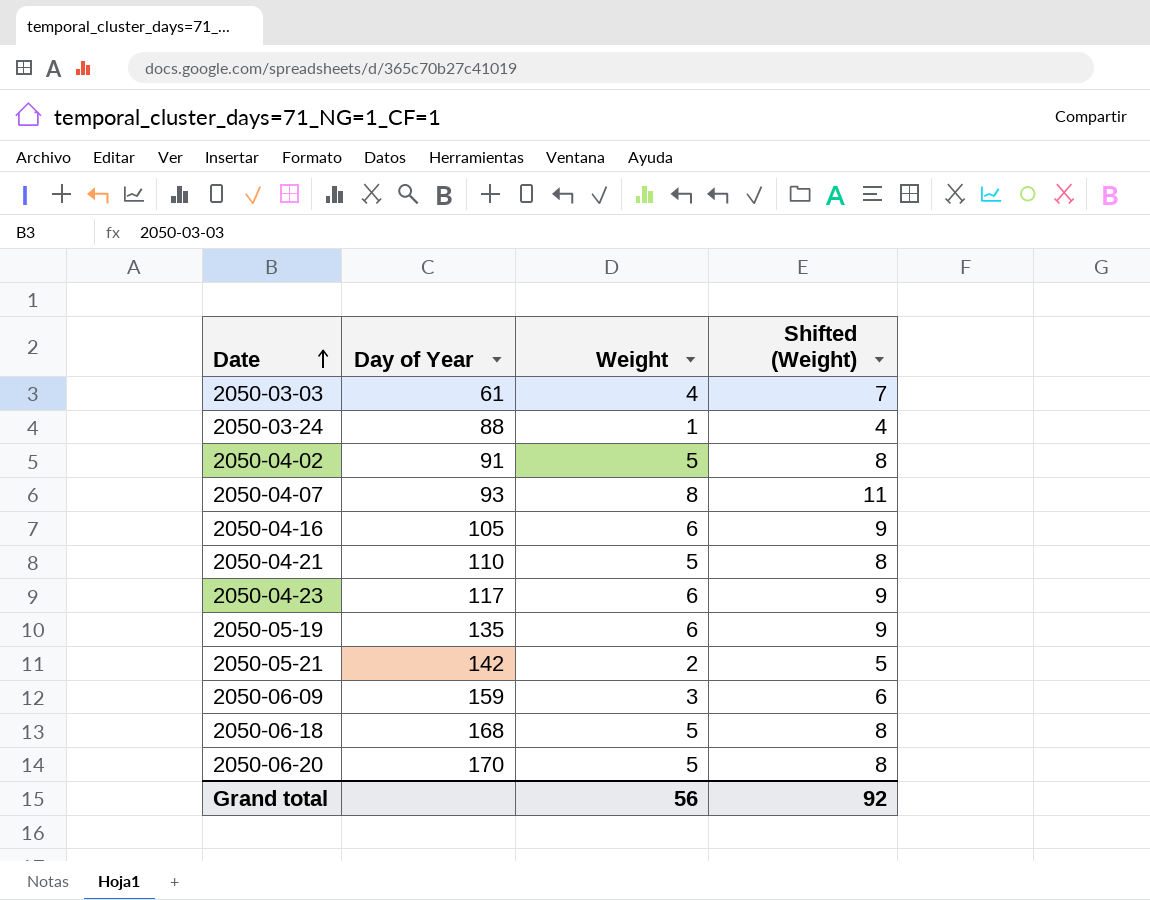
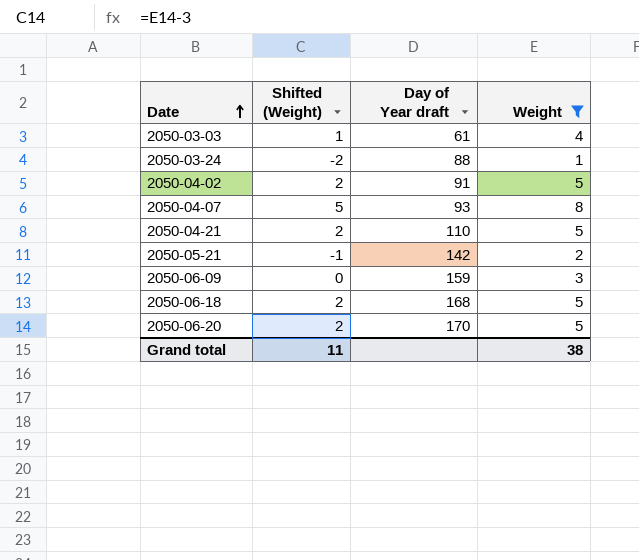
filter: none -> Weight != 6
column Shifted (Weight) | formula: [Weight] + 3 -> [Weight] - 3
column Shifted (Weight) | position: 4 -> 2
column name: Day of Year -> Day of Year draft
Grand total | Shifted (Weight): 92 -> 11
Grand total | Weight: 56 -> 38

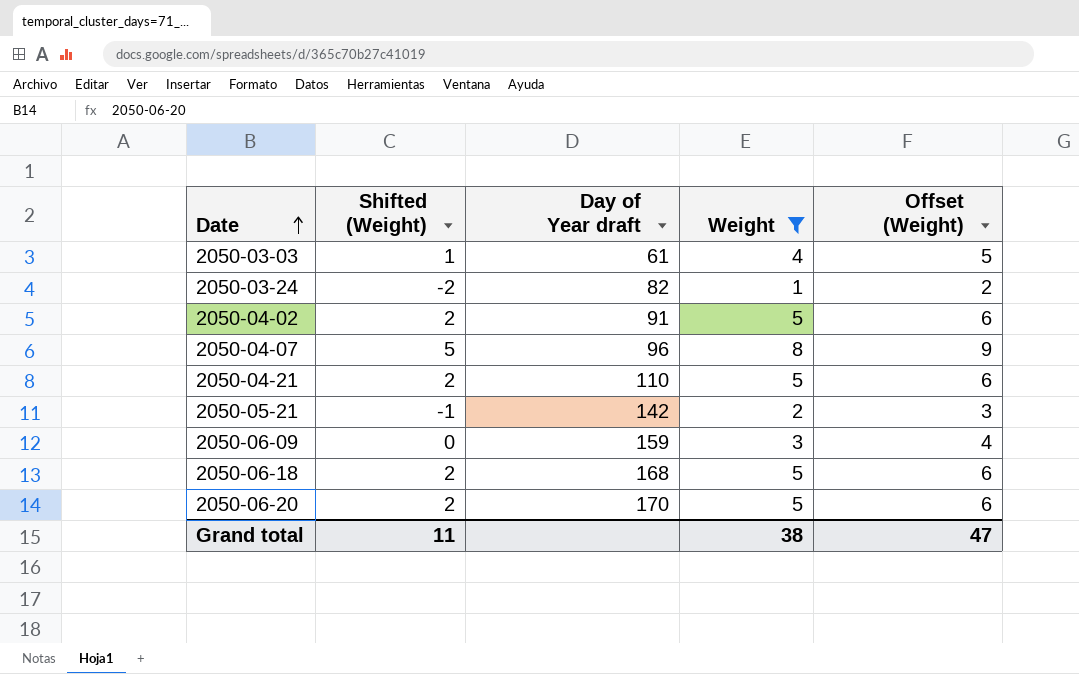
column Offset (Weight) | formula: none -> [Weight] + 1
2050-03-24 | Day of Year draft: 88 -> 82
2050-04-07 | Day of Year draft: 93 -> 96

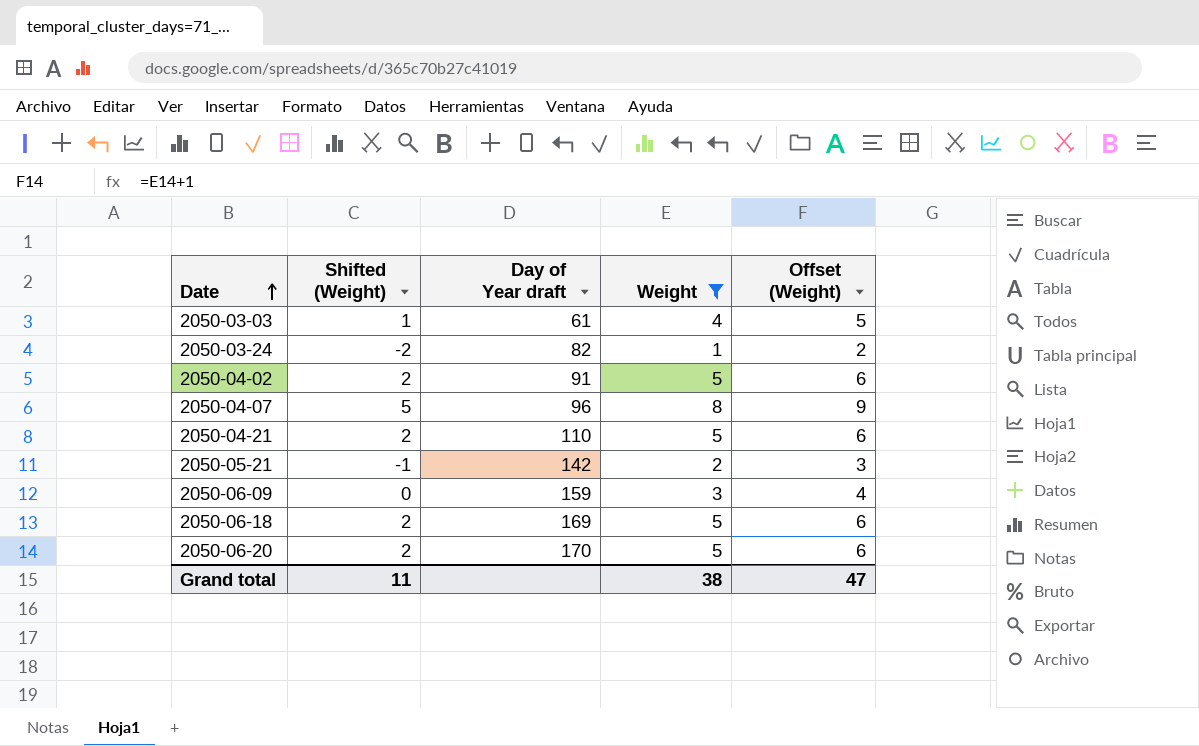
2050-06-18 | Day of Year draft: 168 -> 169

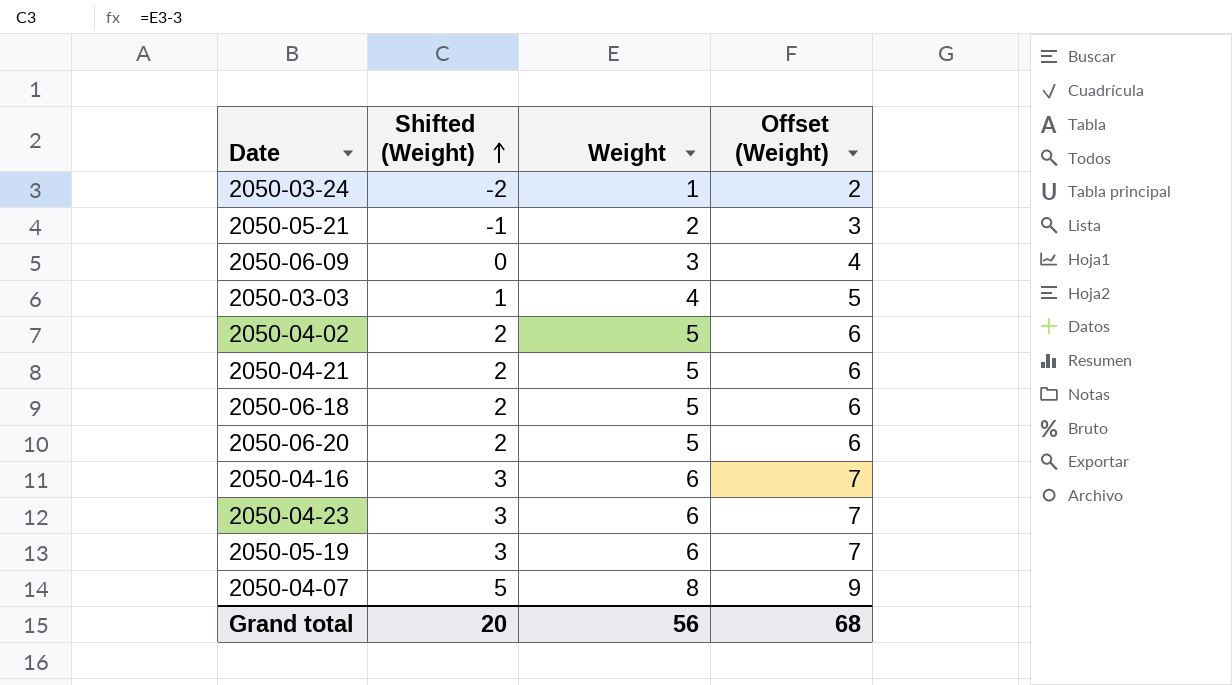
filter: Weight != 6 -> none
row order: Date ascending -> Shifted (Weight) ascending
column Day of Year draft | position: 3 -> none
Grand total | Shifted (Weight): 11 -> 20
Grand total | Weight: 38 -> 56
Grand total | Offset (Weight): 47 -> 68

